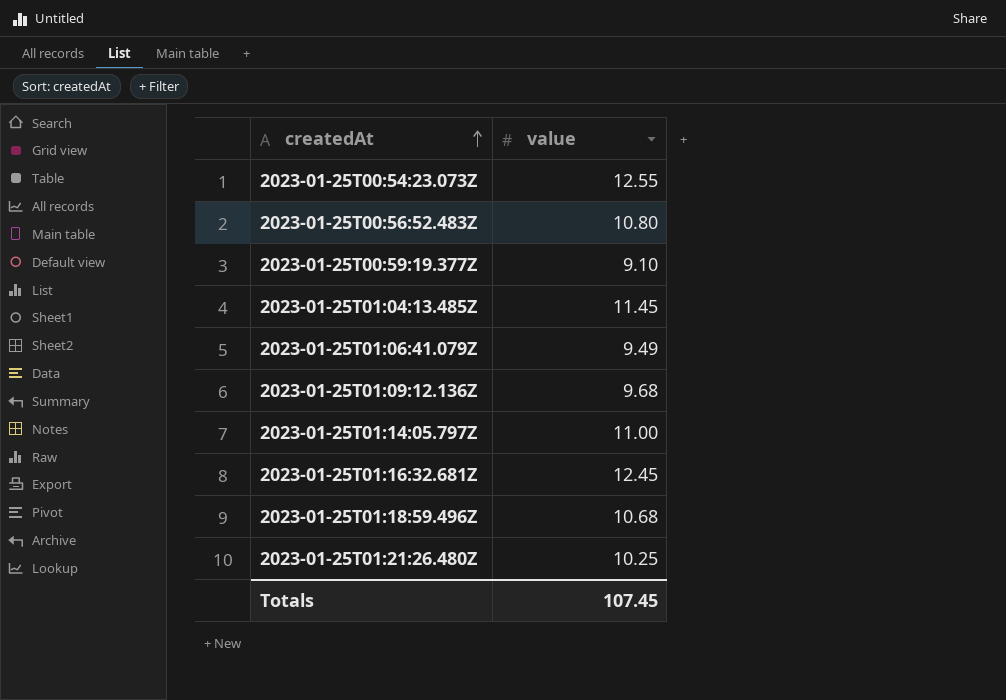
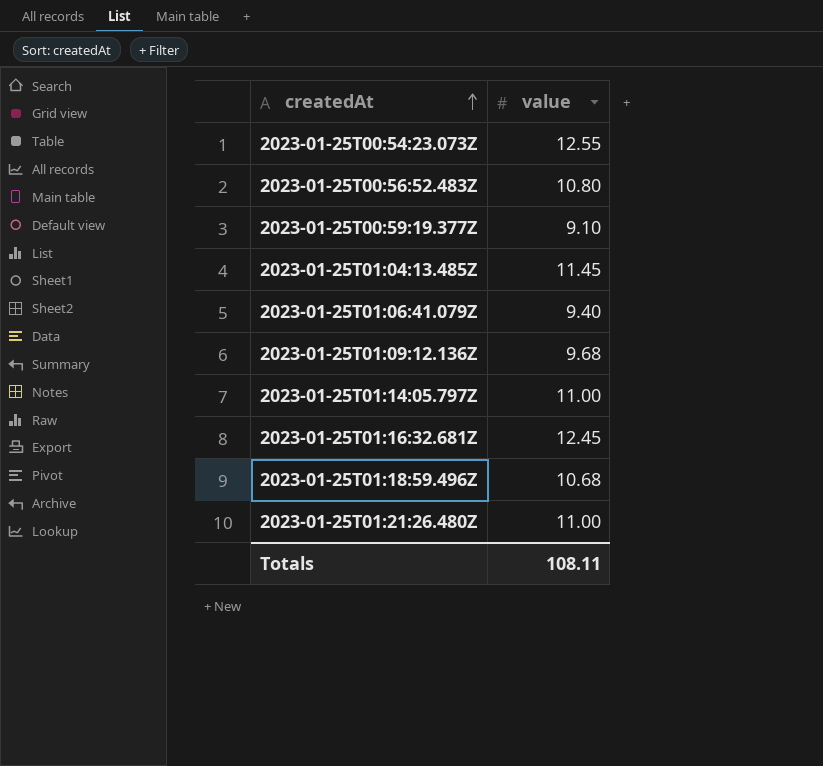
2023-01-25T01:06:41.079Z | value: 9.49 -> 9.40
2023-01-25T01:21:26.480Z | value: 10.25 -> 11.00
Totals | value: 107.45 -> 108.11

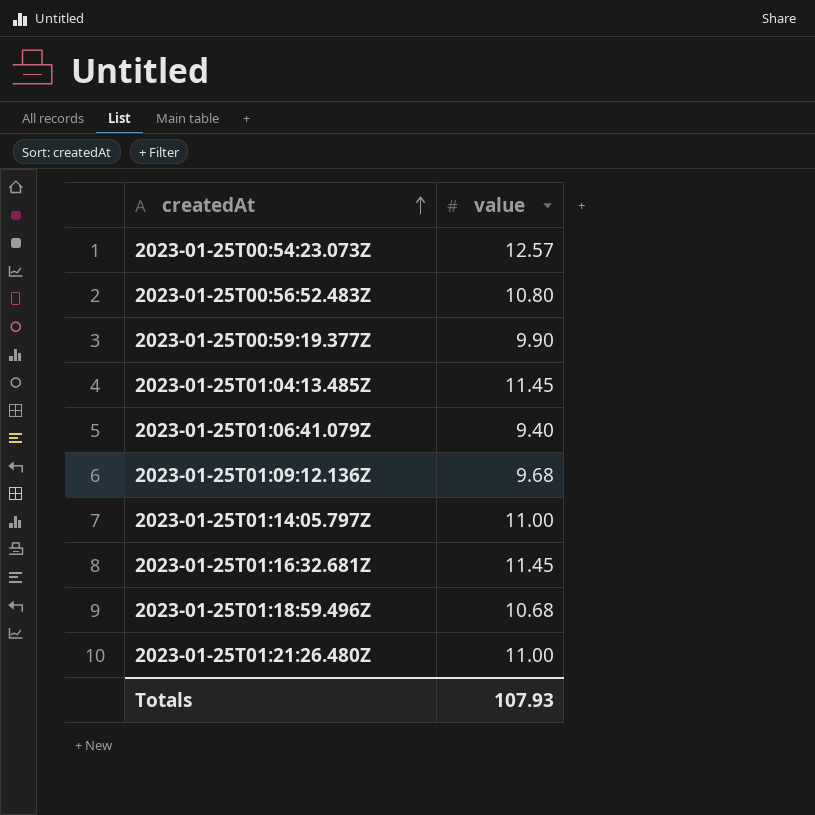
2023-01-25T00:54:23.073Z | value: 12.55 -> 12.57
2023-01-25T00:59:19.377Z | value: 9.10 -> 9.90
2023-01-25T01:16:32.681Z | value: 12.45 -> 11.45
Totals | value: 108.11 -> 107.93

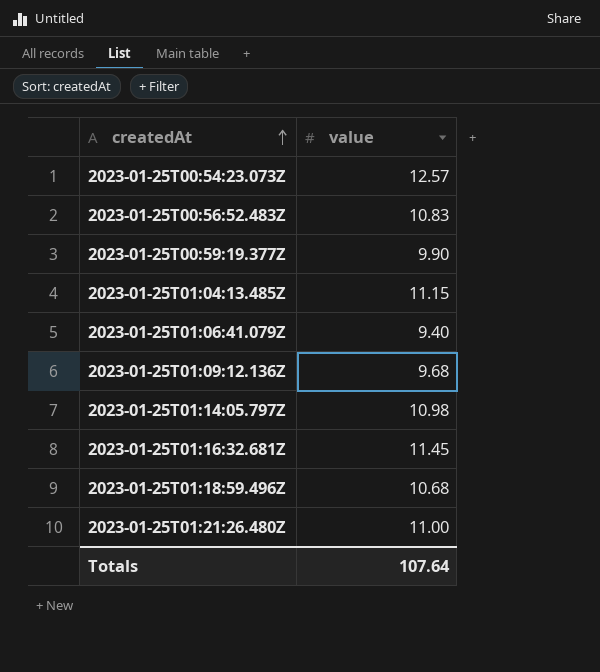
2023-01-25T00:56:52.483Z | value: 10.80 -> 10.83
2023-01-25T01:04:13.485Z | value: 11.45 -> 11.15
2023-01-25T01:14:05.797Z | value: 11.00 -> 10.98
Totals | value: 107.93 -> 107.64

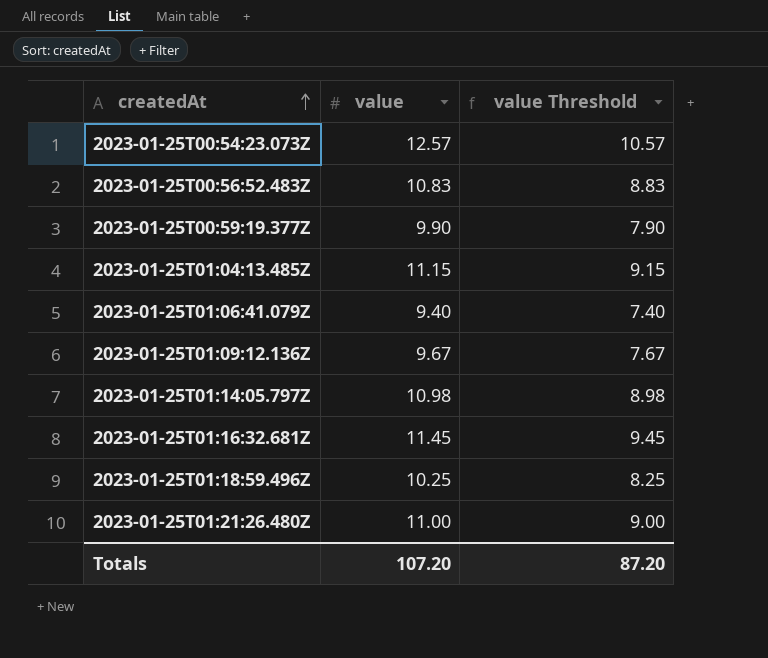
column value Threshold | formula: none -> [value] - 2
2023-01-25T01:09:12.136Z | value: 9.68 -> 9.67
2023-01-25T01:18:59.496Z | value: 10.68 -> 10.25
Totals | value: 107.64 -> 107.20

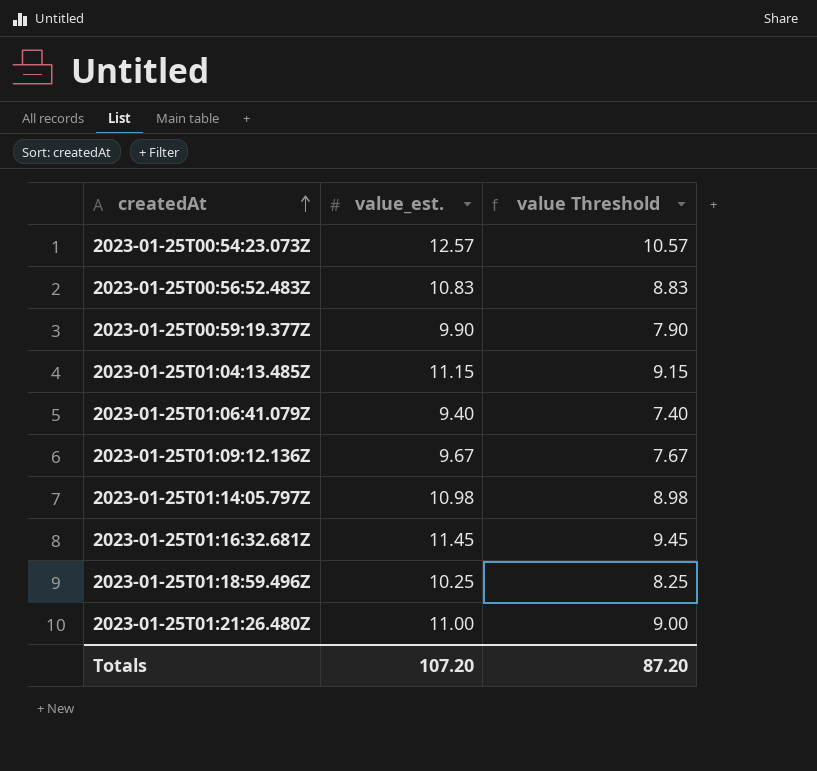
column name: value -> value_est.

